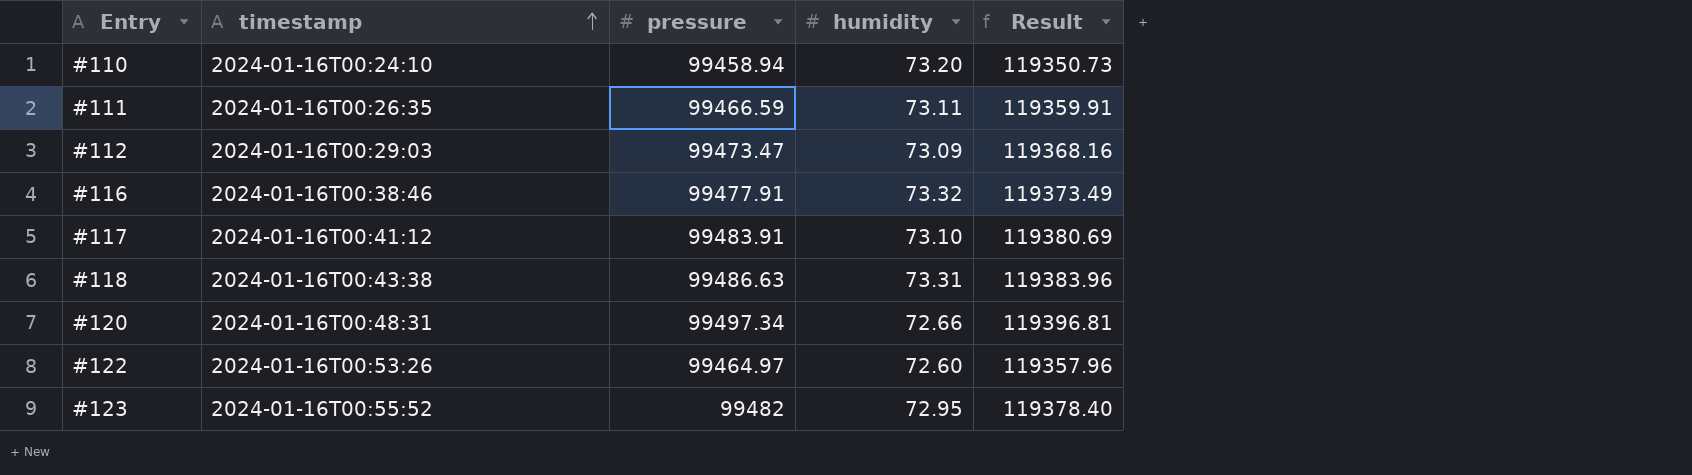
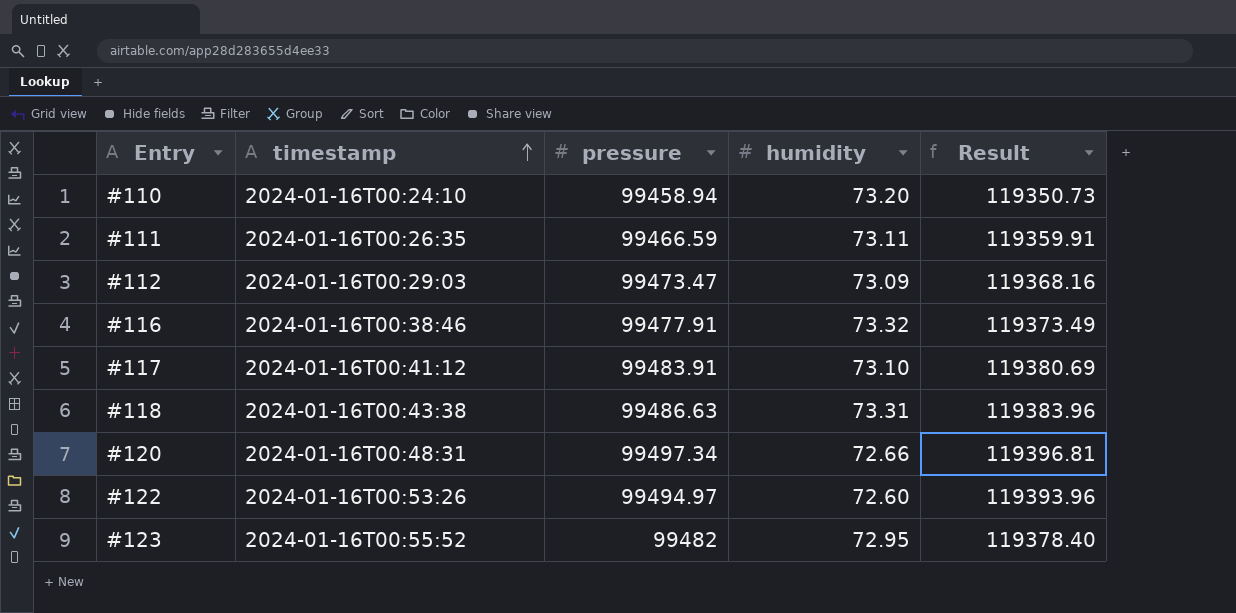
#122 | pressure: 99464.97 -> 99494.97
#122 | Result: 119357.96 -> 119393.96

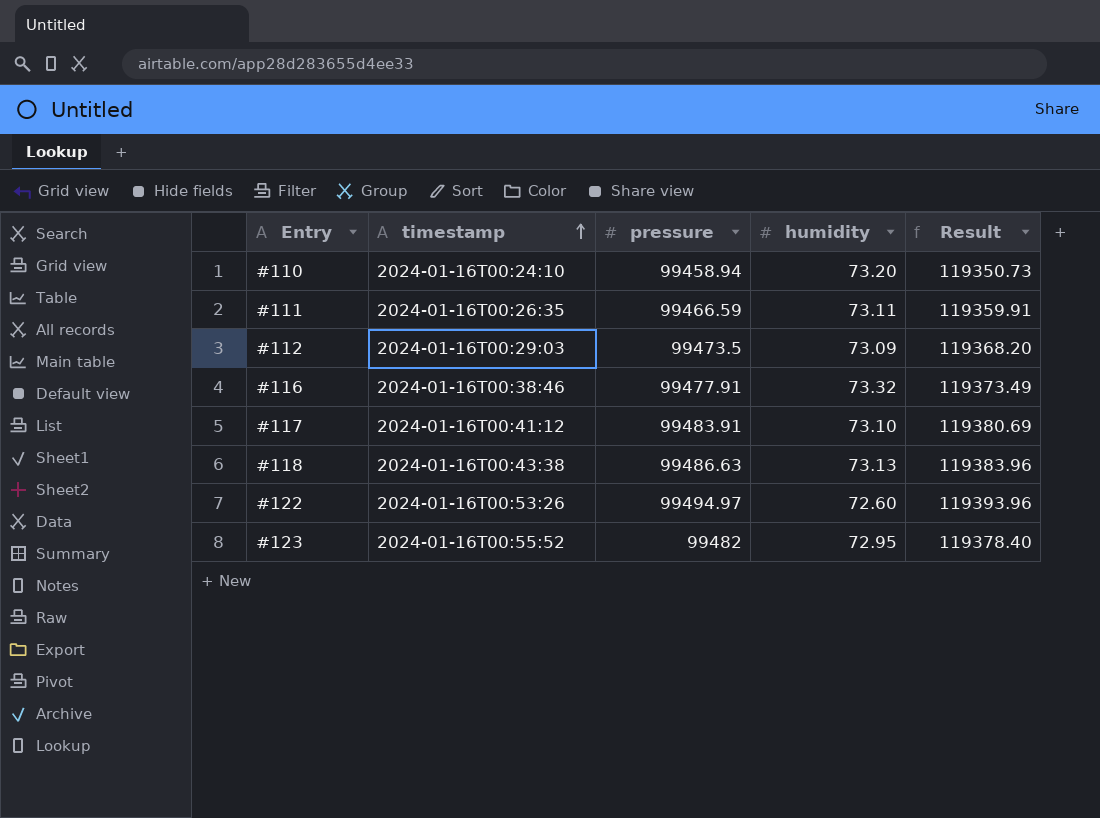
row #120: 2024-01-16T00:48:31 | 99497.34 | 72.66 | 119396.81 -> none
#112 | pressure: 99473.47 -> 99473.5
#112 | Result: 119368.16 -> 119368.20
#118 | humidity: 73.31 -> 73.13

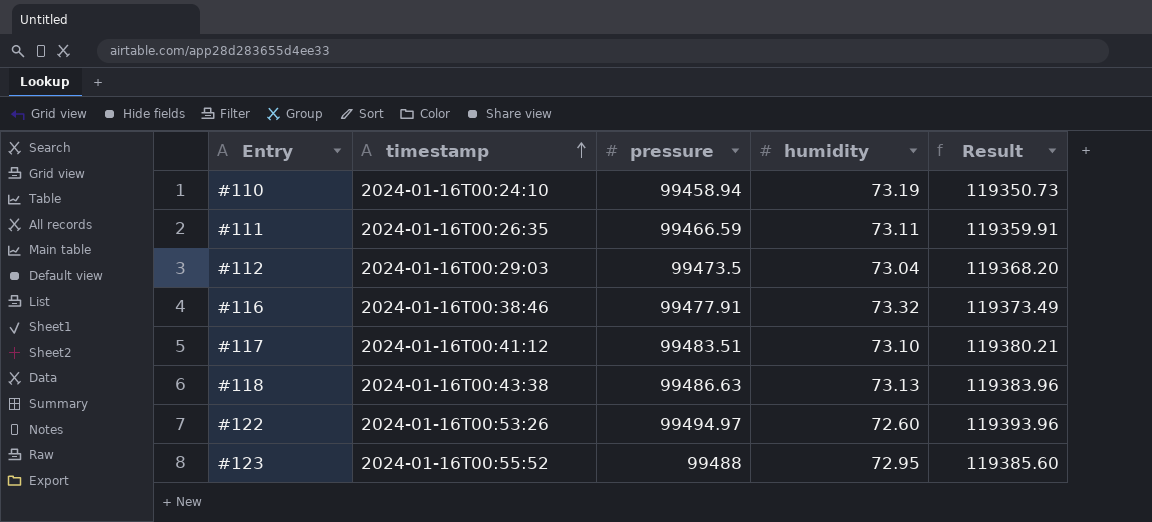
#110 | humidity: 73.20 -> 73.19
#112 | humidity: 73.09 -> 73.04
#117 | pressure: 99483.91 -> 99483.51
#117 | Result: 119380.69 -> 119380.21
#123 | pressure: 99482 -> 99488
#123 | Result: 119378.40 -> 119385.60

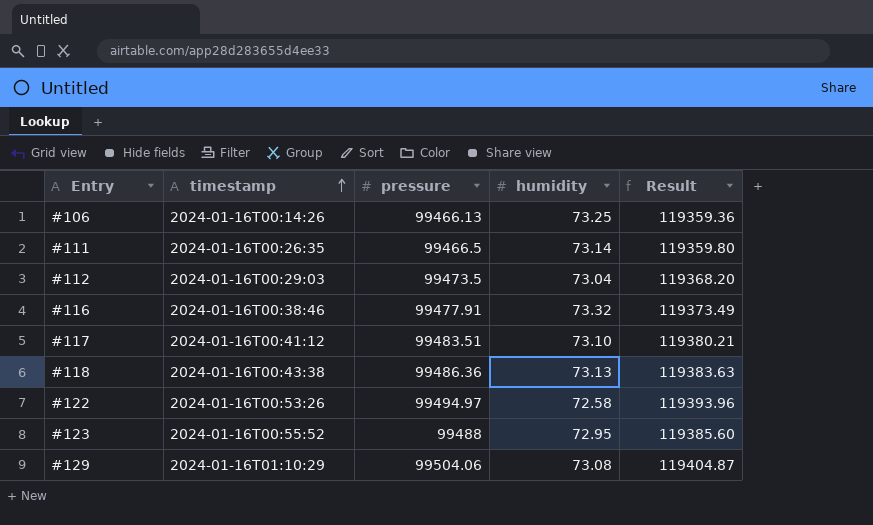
row #110: 2024-01-16T00:24:10 | 99458.94 | 73.19 | 119350.73 -> none
row #106: none -> 2024-01-16T00:14:26 | 99466.13 | 73.25 | 119359.36
#111 | pressure: 99466.59 -> 99466.5
#111 | humidity: 73.11 -> 73.14
#111 | Result: 119359.91 -> 119359.80
#118 | pressure: 99486.63 -> 99486.36
#118 | Result: 119383.96 -> 119383.63
#122 | humidity: 72.60 -> 72.58
row #129: none -> 2024-01-16T01:10:29 | 99504.06 | 73.08 | 119404.87

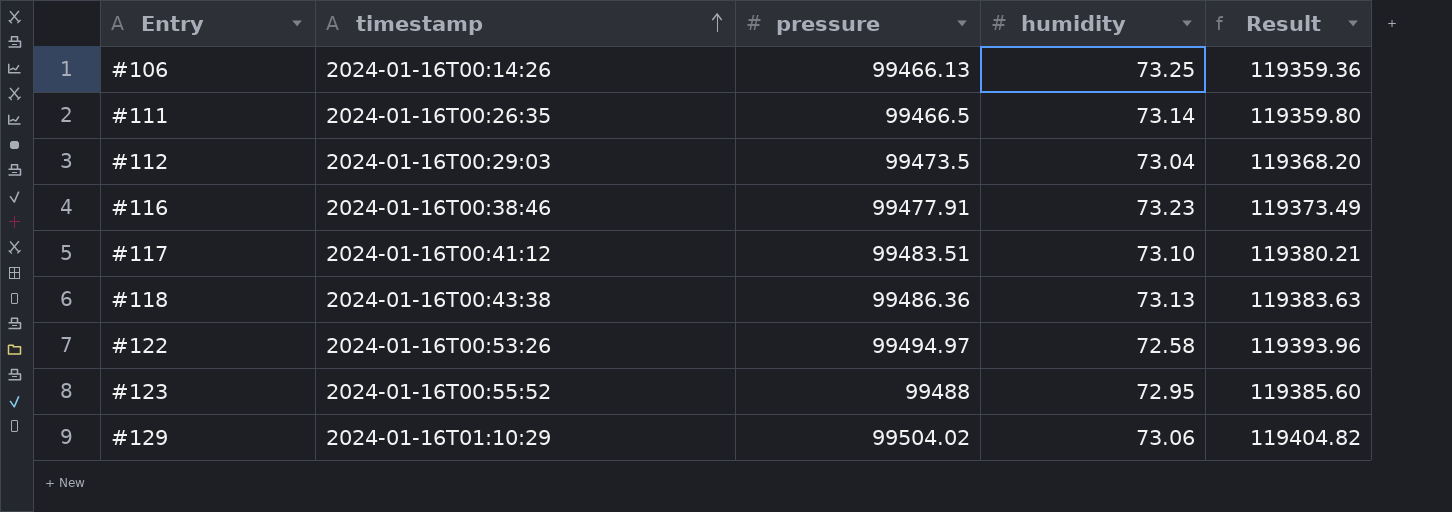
#116 | humidity: 73.32 -> 73.23
#129 | pressure: 99504.06 -> 99504.02
#129 | humidity: 73.08 -> 73.06
#129 | Result: 119404.87 -> 119404.82

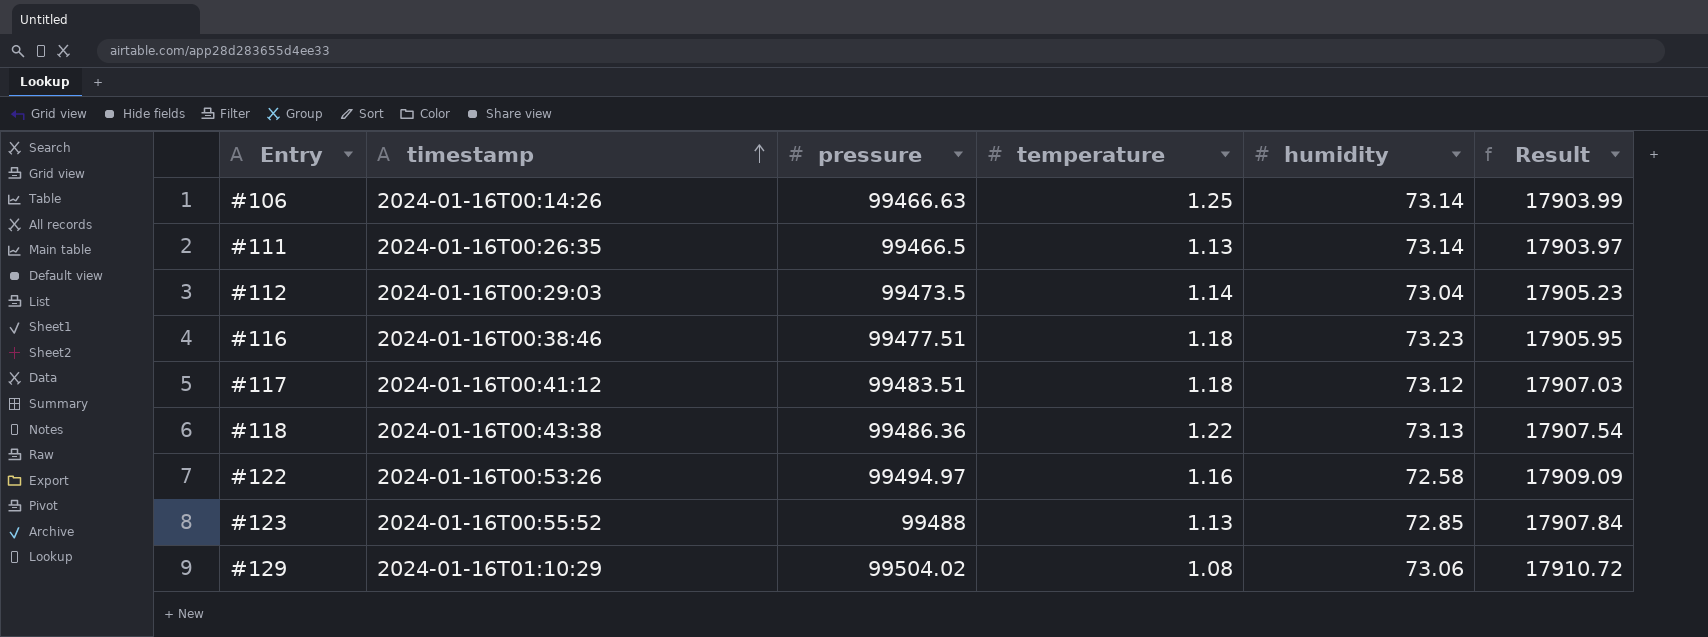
column temperature | position: none -> 4
column Result | formula: [pressure] * 1.2 -> [pressure] * 0.18
#106 | pressure: 99466.13 -> 99466.63
#106 | humidity: 73.25 -> 73.14
#116 | pressure: 99477.91 -> 99477.51
#117 | humidity: 73.10 -> 73.12
#123 | humidity: 72.95 -> 72.85

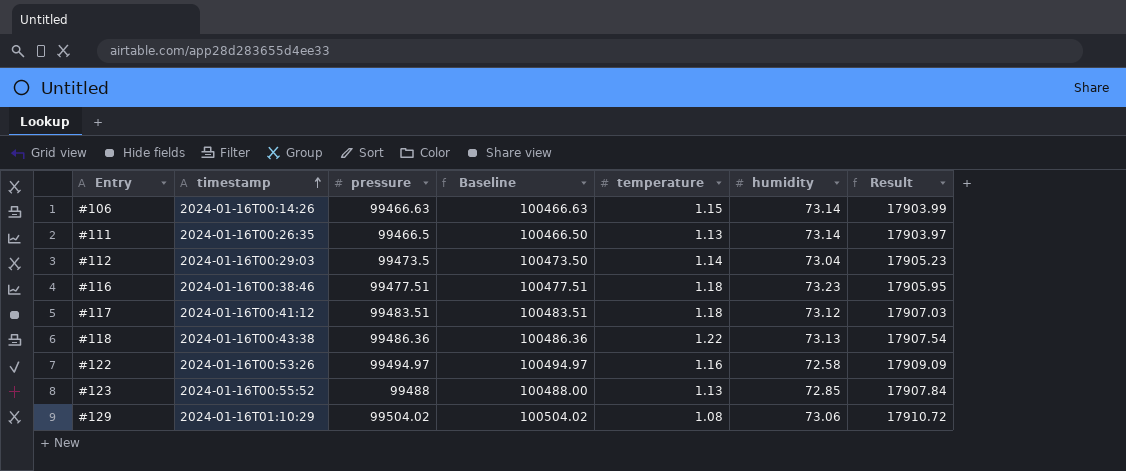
column Baseline | formula: none -> [pressure] + 1000
#106 | temperature: 1.25 -> 1.15

